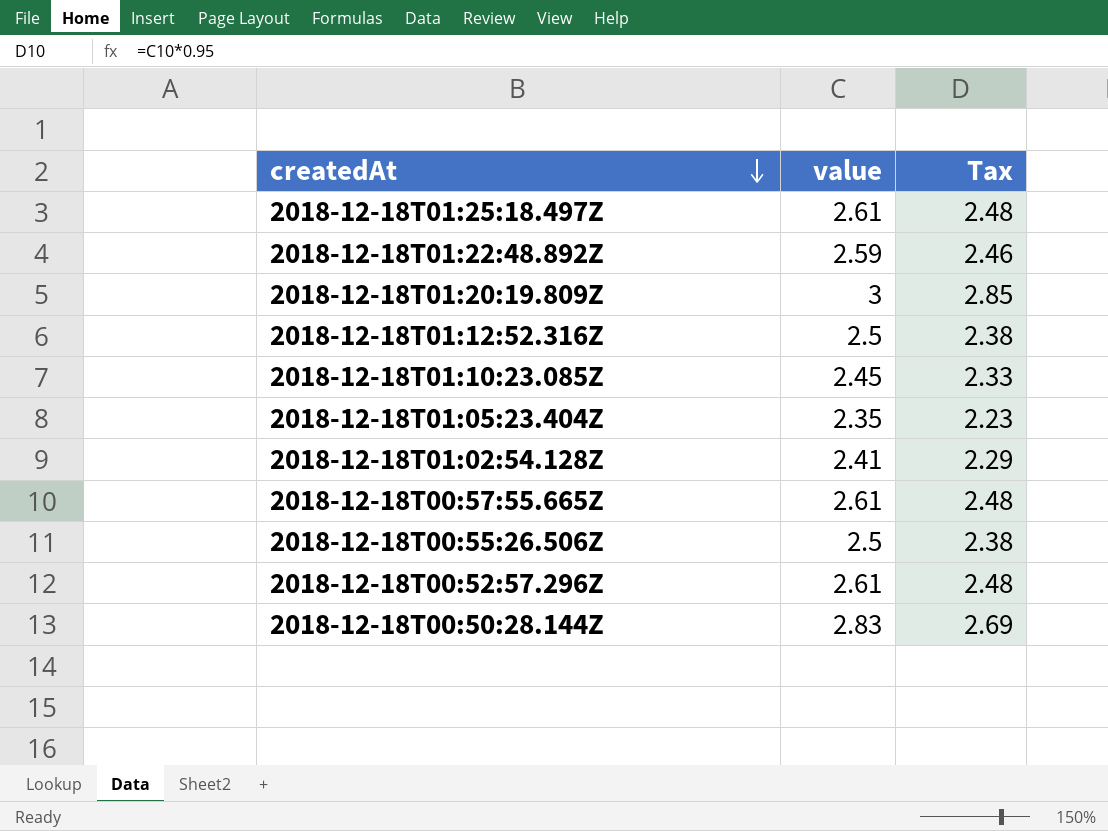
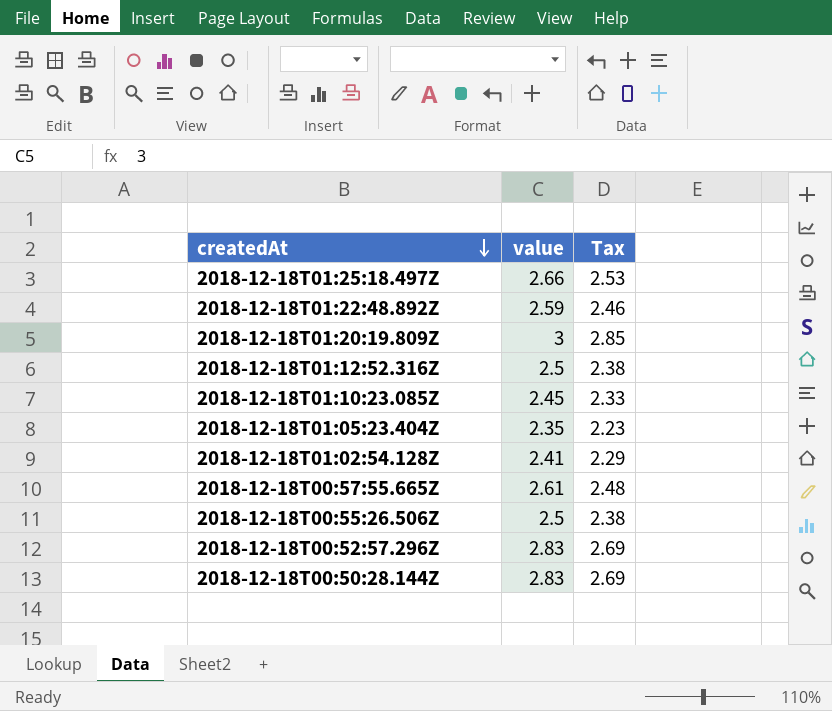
2018-12-18T01:25:18.497Z | value: 2.61 -> 2.66
2018-12-18T01:25:18.497Z | Tax: 2.48 -> 2.53
2018-12-18T00:52:57.296Z | value: 2.61 -> 2.83
2018-12-18T00:52:57.296Z | Tax: 2.48 -> 2.69

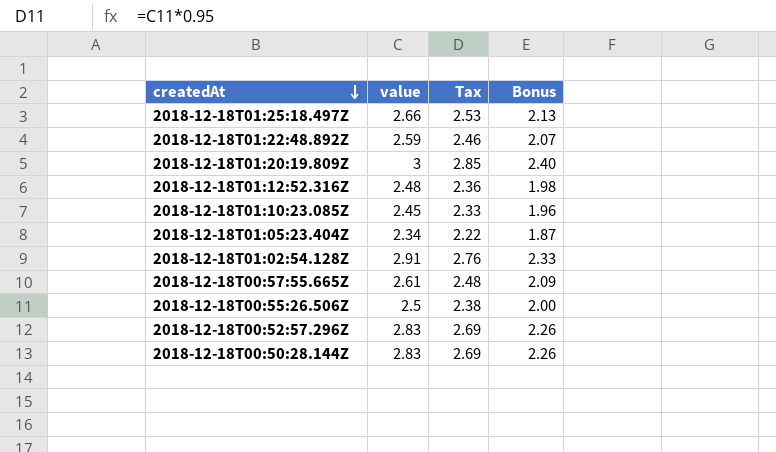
column Bonus | formula: none -> [value] * 0.8
2018-12-18T01:12:52.316Z | value: 2.5 -> 2.48
2018-12-18T01:12:52.316Z | Tax: 2.38 -> 2.36
2018-12-18T01:05:23.404Z | value: 2.35 -> 2.34
2018-12-18T01:05:23.404Z | Tax: 2.23 -> 2.22
2018-12-18T01:02:54.128Z | value: 2.41 -> 2.91
2018-12-18T01:02:54.128Z | Tax: 2.29 -> 2.76

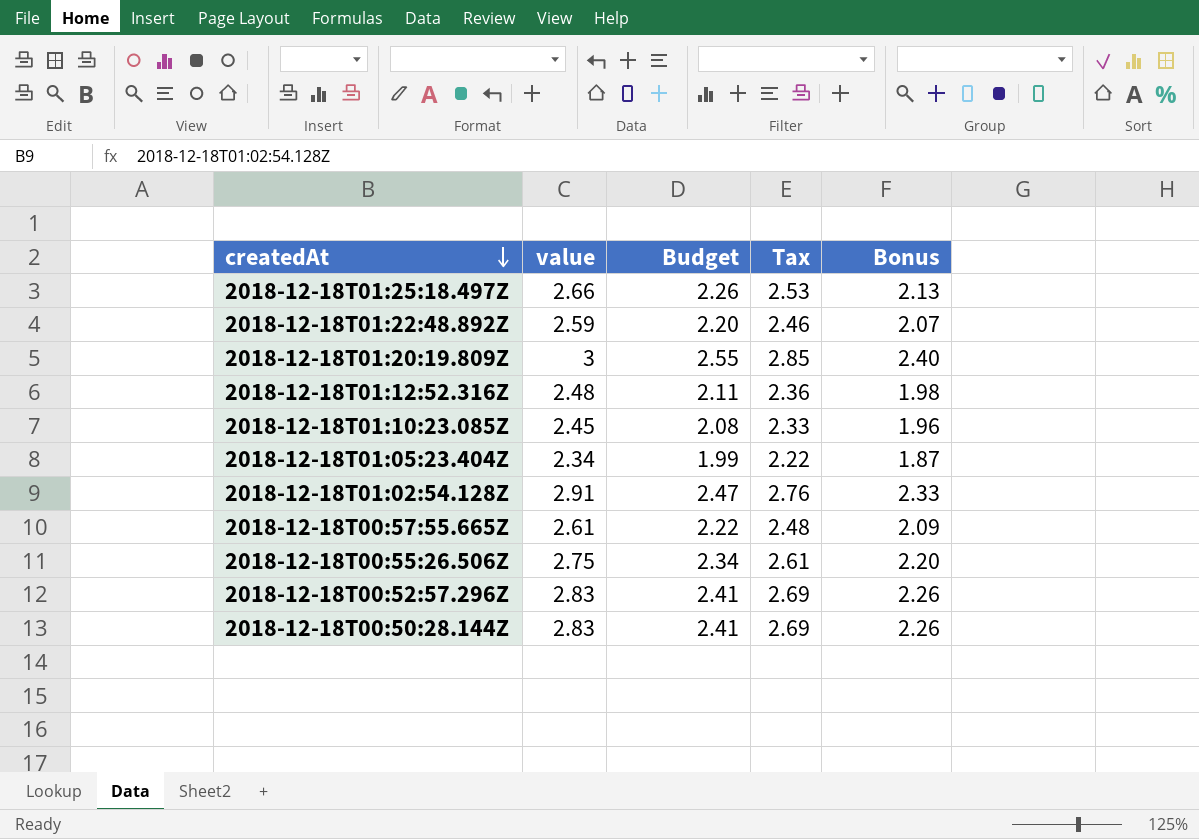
column Budget | formula: none -> [value] * 0.85
2018-12-18T00:55:26.506Z | value: 2.5 -> 2.75
2018-12-18T00:55:26.506Z | Tax: 2.38 -> 2.61
2018-12-18T00:55:26.506Z | Bonus: 2.00 -> 2.20

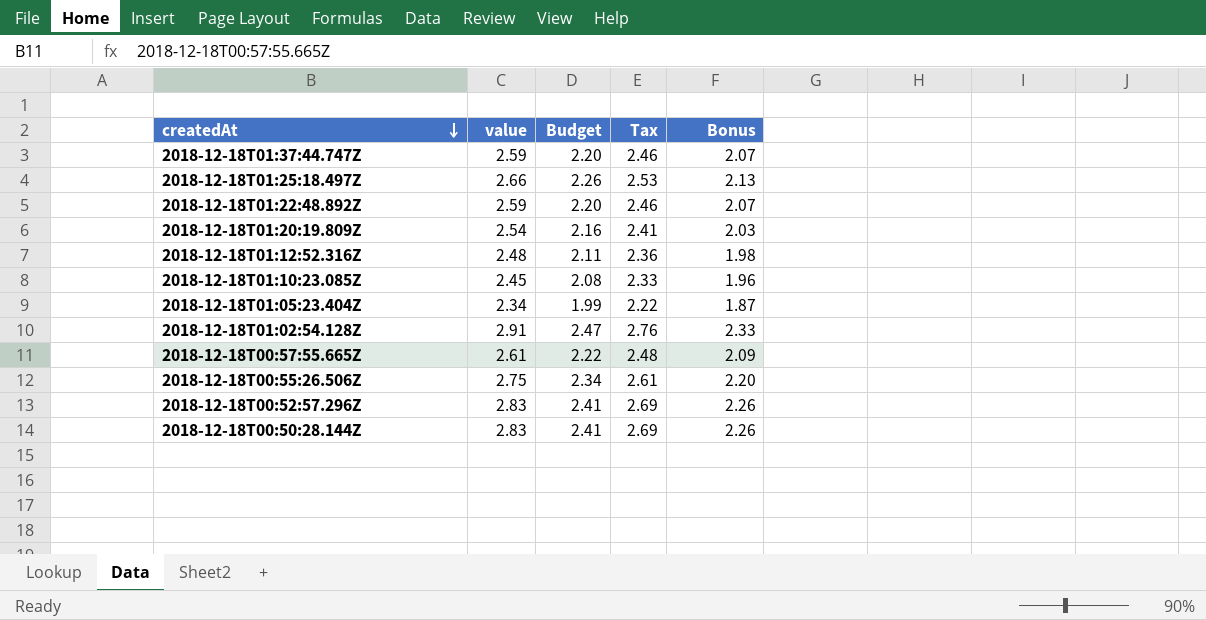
row 2018-12-18T01:37:44.747Z: none -> 2.59 | 2.20 | 2.46 | 2.07
2018-12-18T01:20:19.809Z | value: 3 -> 2.54
2018-12-18T01:20:19.809Z | Budget: 2.55 -> 2.16
2018-12-18T01:20:19.809Z | Tax: 2.85 -> 2.41
2018-12-18T01:20:19.809Z | Bonus: 2.40 -> 2.03

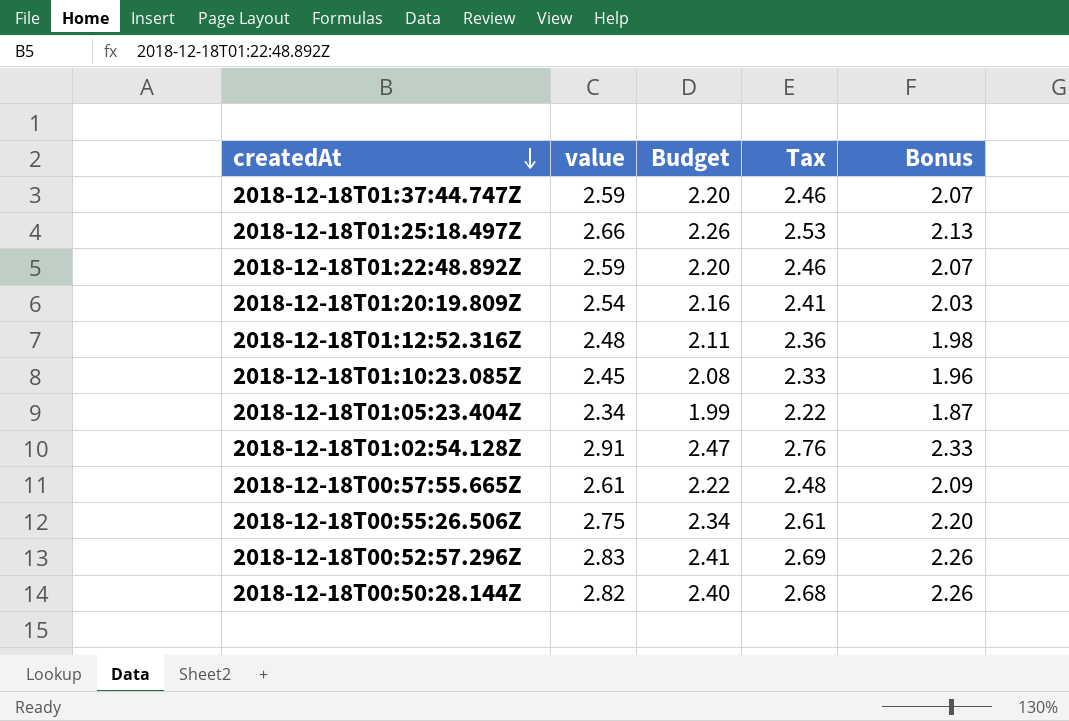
2018-12-18T00:50:28.144Z | value: 2.83 -> 2.82
2018-12-18T00:50:28.144Z | Budget: 2.41 -> 2.40
2018-12-18T00:50:28.144Z | Tax: 2.69 -> 2.68

